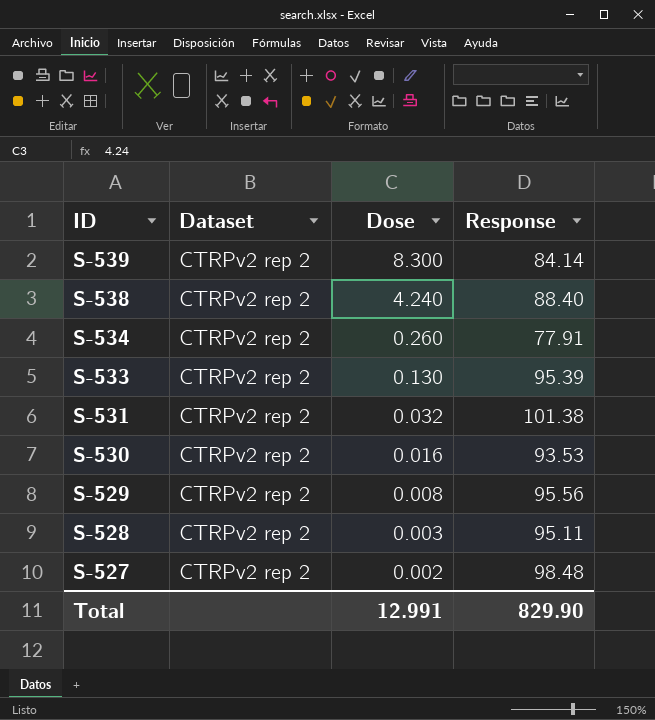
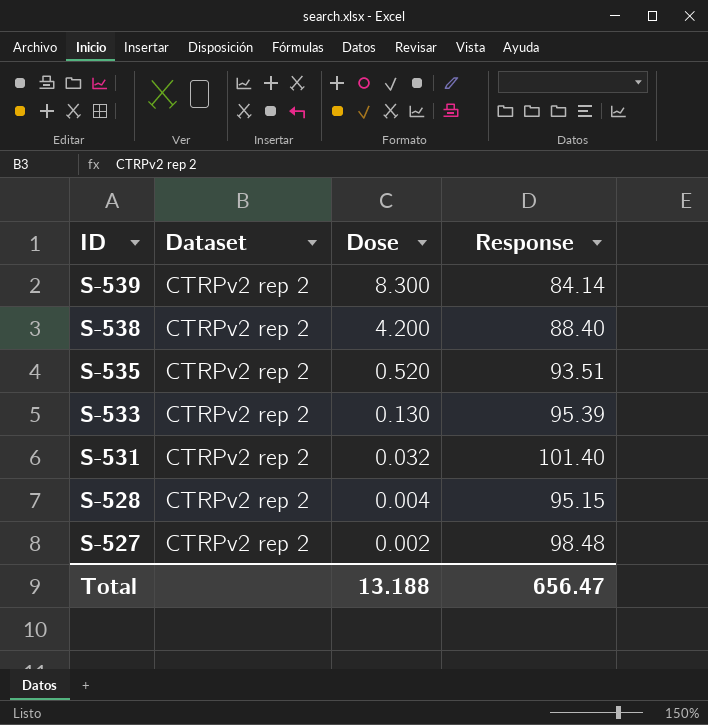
row S-534: CTRPv2 rep 2 | 0.260 | 77.91 -> none
row S-530: CTRPv2 rep 2 | 0.016 | 93.53 -> none
row S-529: CTRPv2 rep 2 | 0.008 | 95.56 -> none
S-538 | Dose: 4.240 -> 4.200
row S-535: none -> CTRPv2 rep 2 | 0.520 | 93.51
S-531 | Response: 101.38 -> 101.40
S-528 | Dose: 0.003 -> 0.004
S-528 | Response: 95.11 -> 95.15
Total | Dose: 12.991 -> 13.188
Total | Response: 829.90 -> 656.47

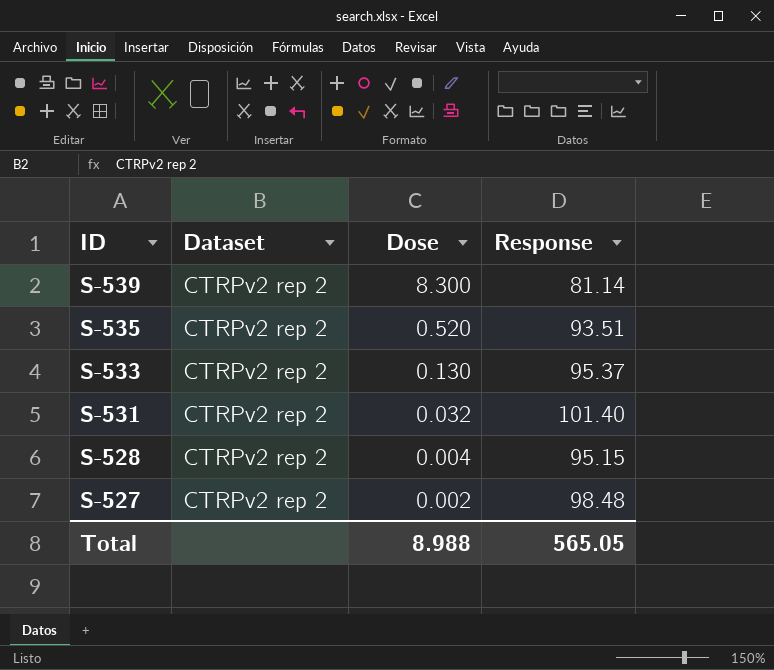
row S-538: CTRPv2 rep 2 | 4.200 | 88.40 -> none
S-539 | Response: 84.14 -> 81.14
S-533 | Response: 95.39 -> 95.37
Total | Dose: 13.188 -> 8.988
Total | Response: 656.47 -> 565.05

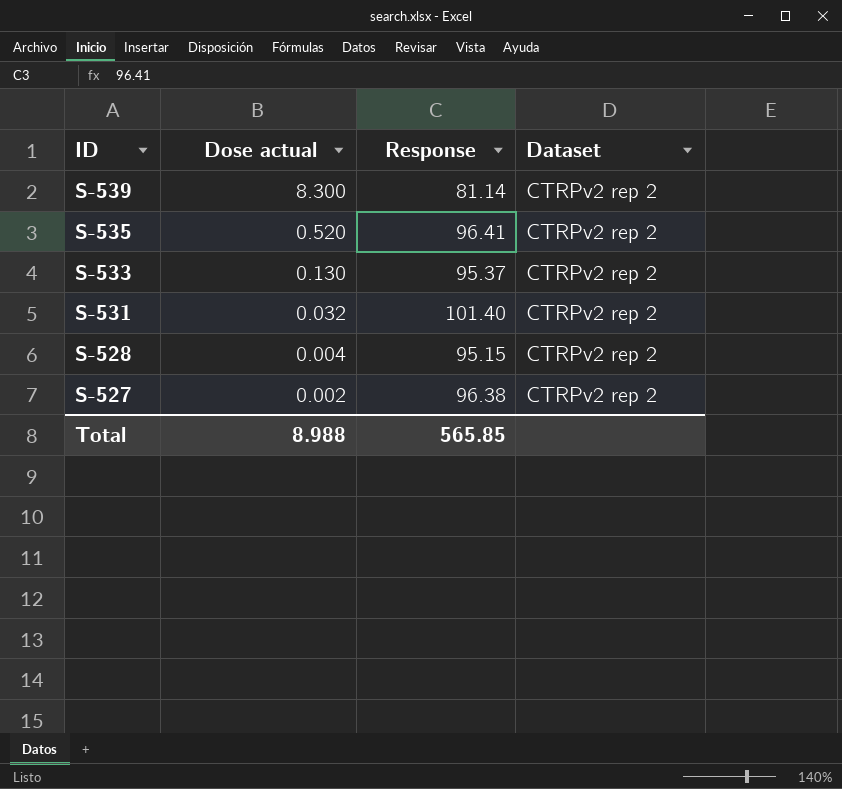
column name: Dose -> Dose actual
column Dataset | position: 2 -> 4
S-535 | Response: 93.51 -> 96.41
S-527 | Response: 98.48 -> 96.38
Total | Response: 565.05 -> 565.85

